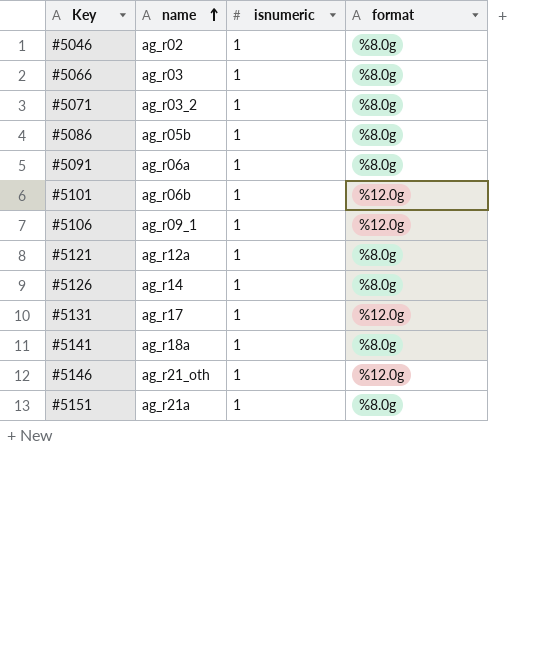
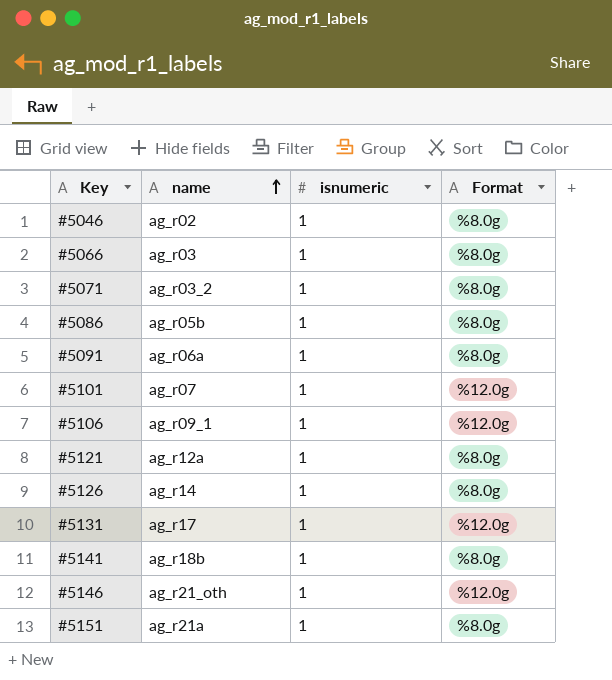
column name: format -> Format
#5101 | name: ag_r06b -> ag_r07
#5141 | name: ag_r18a -> ag_r18b

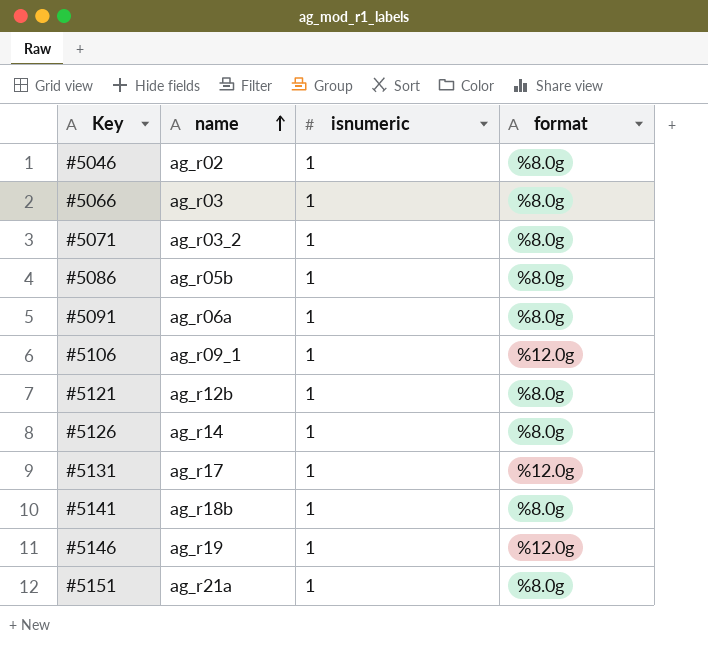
column name: Format -> format
row #5101: ag_r07 | 1 | %12.0g -> none
#5121 | name: ag_r12a -> ag_r12b
#5146 | name: ag_r21_oth -> ag_r19

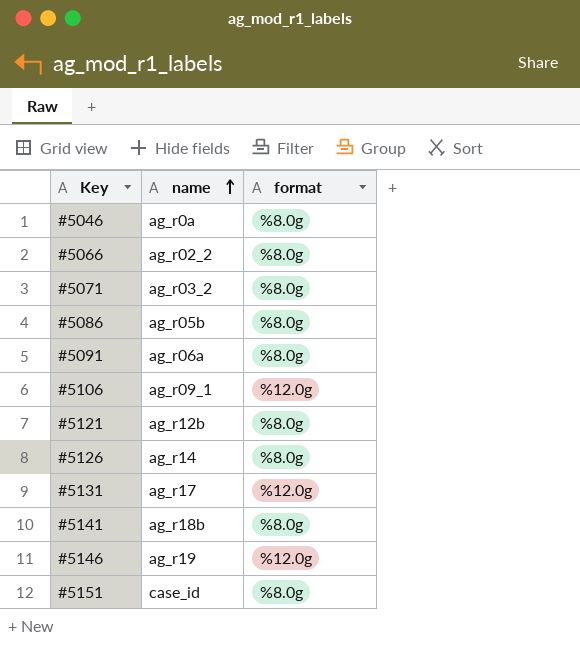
column isnumeric | position: 3 -> none
#5046 | name: ag_r02 -> ag_r0a
#5066 | name: ag_r03 -> ag_r02_2
#5151 | name: ag_r21a -> case_id

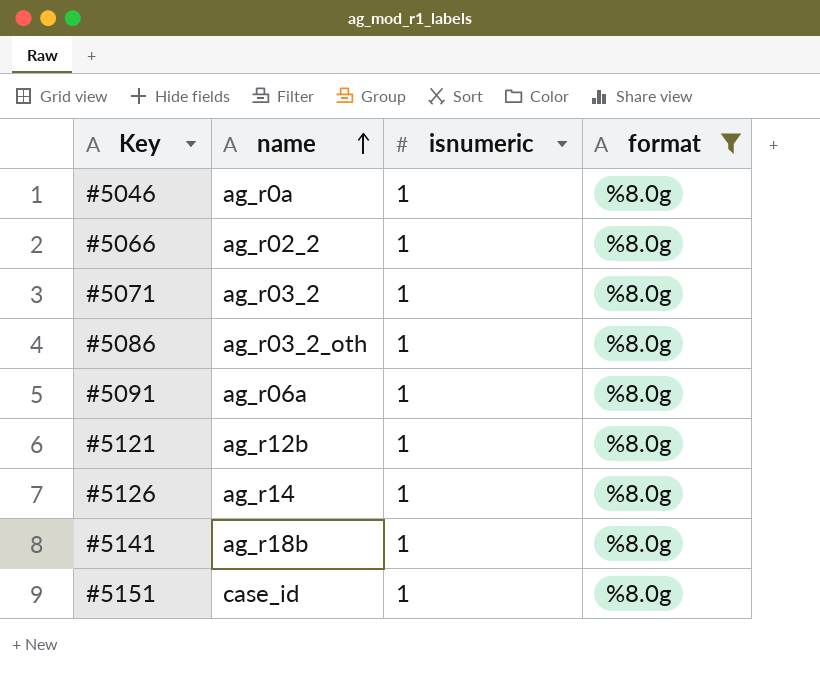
filter: none -> format = %8.0g
column isnumeric | position: none -> 3
#5086 | name: ag_r05b -> ag_r03_2_oth

